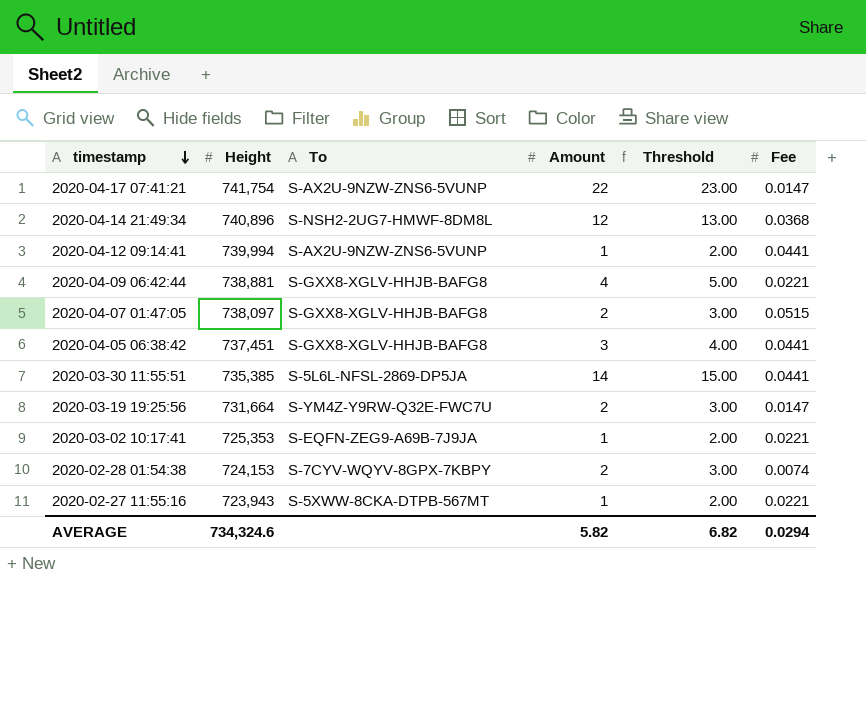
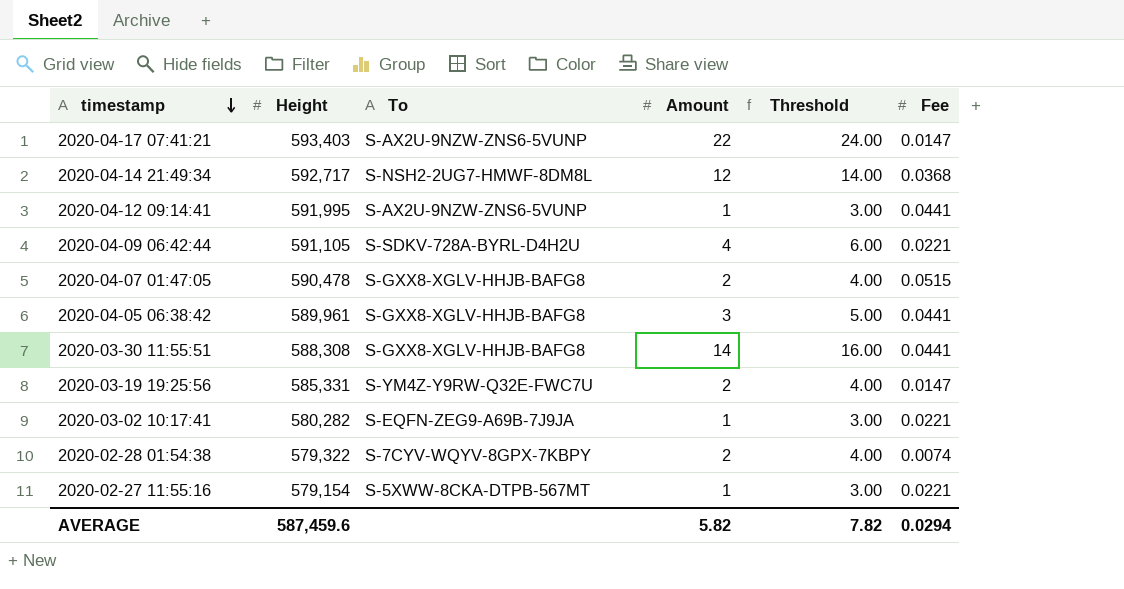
column Threshold | formula: [Amount] + 1 -> [Amount] + 2
2020-04-17 07:41:21 | Height: 741,754 -> 593,403
2020-04-14 21:49:34 | Height: 740,896 -> 592,717
2020-04-12 09:14:41 | Height: 739,994 -> 591,995
2020-04-09 06:42:44 | Height: 738,881 -> 591,105
2020-04-09 06:42:44 | To: S-GXX8-XGLV-HHJB-BAFG8 -> S-SDKV-728A-BYRL-D4H2U
2020-04-07 01:47:05 | Height: 738,097 -> 590,478
2020-04-05 06:38:42 | Height: 737,451 -> 589,961
2020-03-30 11:55:51 | Height: 735,385 -> 588,308
2020-03-30 11:55:51 | To: S-5L6L-NFSL-2869-DP5JA -> S-GXX8-XGLV-HHJB-BAFG8
2020-03-19 19:25:56 | Height: 731,664 -> 585,331
2020-03-02 10:17:41 | Height: 725,353 -> 580,282
2020-02-28 01:54:38 | Height: 724,153 -> 579,322
2020-02-27 11:55:16 | Height: 723,943 -> 579,154
AVERAGE | Height: 734,324.6 -> 587,459.6
AVERAGE | Threshold: 6.82 -> 7.82

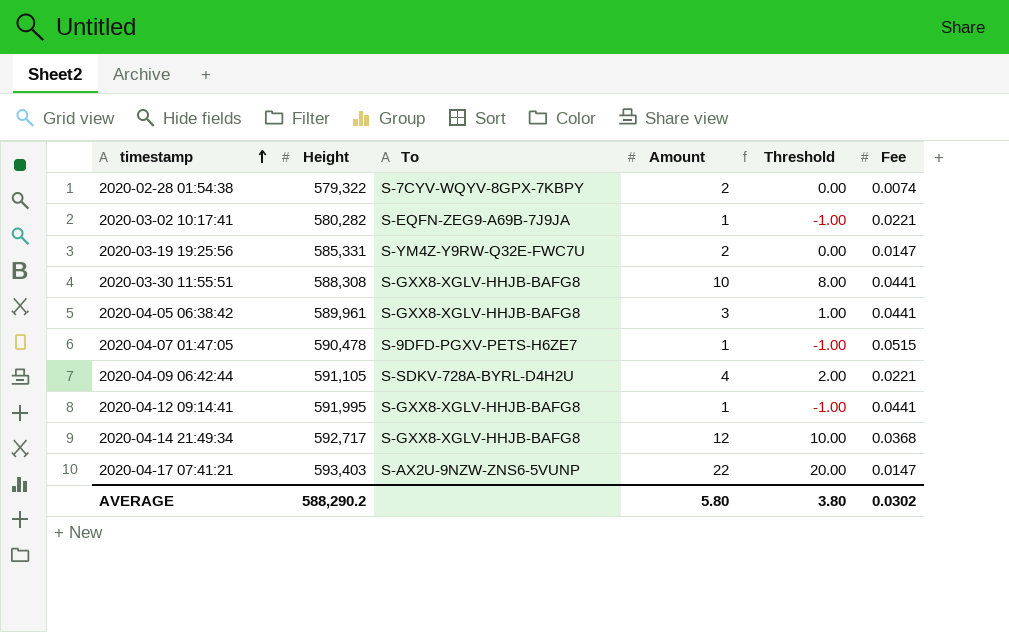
row order: timestamp descending -> timestamp ascending
column Threshold | formula: [Amount] + 2 -> [Amount] - 2
row 2020-02-27 11:55:16: 579,154 | S-5XWW-8CKA-DTPB-567MT | 1 | 3.00 | 0.0221 -> none
2020-03-30 11:55:51 | Amount: 14 -> 10
2020-04-07 01:47:05 | To: S-GXX8-XGLV-HHJB-BAFG8 -> S-9DFD-PGXV-PETS-H6ZE7
2020-04-07 01:47:05 | Amount: 2 -> 1
2020-04-12 09:14:41 | To: S-AX2U-9NZW-ZNS6-5VUNP -> S-GXX8-XGLV-HHJB-BAFG8
2020-04-14 21:49:34 | To: S-NSH2-2UG7-HMWF-8DM8L -> S-GXX8-XGLV-HHJB-BAFG8
AVERAGE | Height: 587,459.6 -> 588,290.2
AVERAGE | Amount: 5.82 -> 5.80
AVERAGE | Threshold: 7.82 -> 3.80
AVERAGE | Fee: 0.0294 -> 0.0302

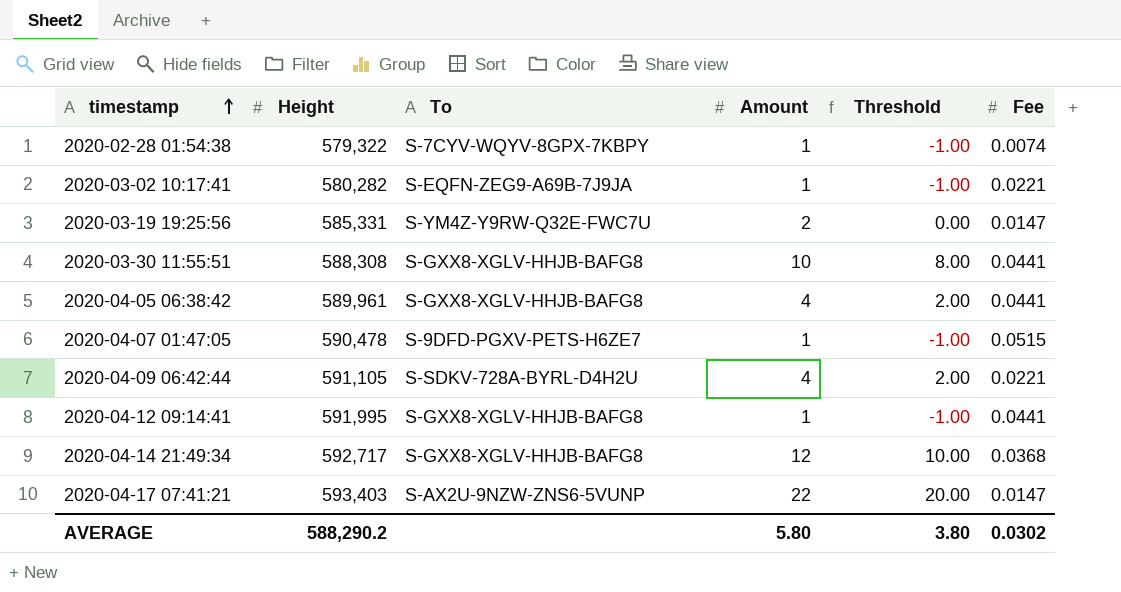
2020-02-28 01:54:38 | Amount: 2 -> 1
2020-02-28 01:54:38 | Threshold: 0.00 -> -1.00
2020-04-05 06:38:42 | Amount: 3 -> 4
2020-04-05 06:38:42 | Threshold: 1.00 -> 2.00

